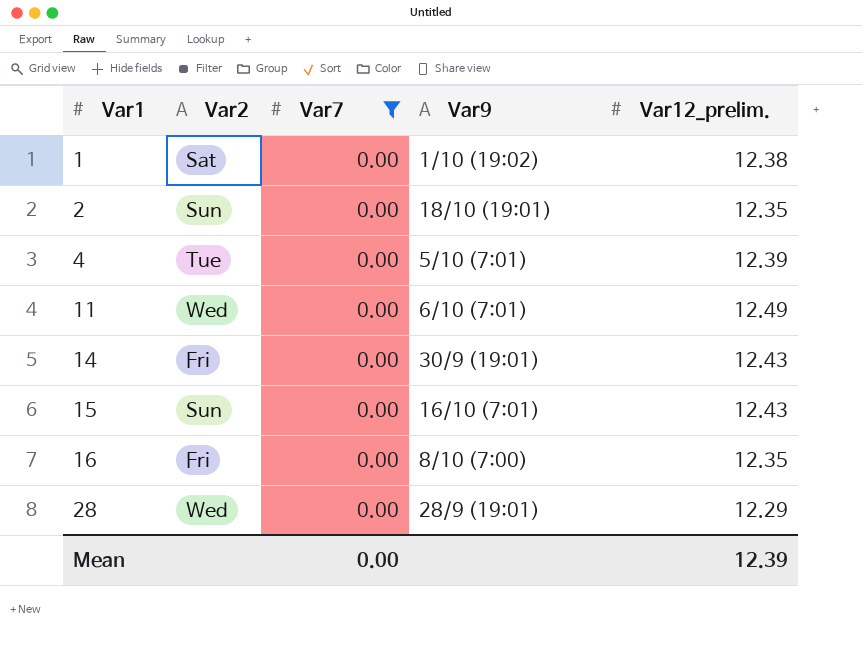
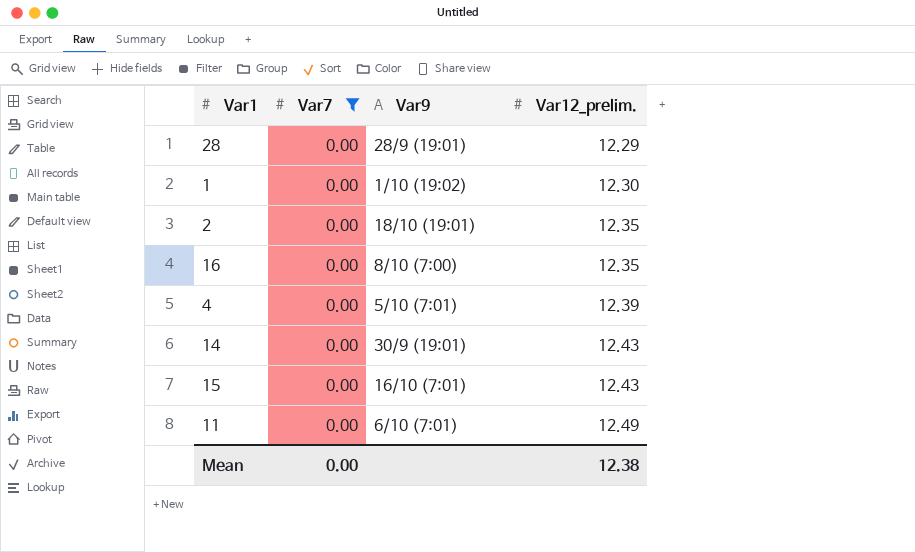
row order: Var1 ascending -> Var12_prelim. ascending
column Var2 | position: 2 -> none
1 | Var12_prelim.: 12.38 -> 12.30
Mean | Var12_prelim.: 12.39 -> 12.38

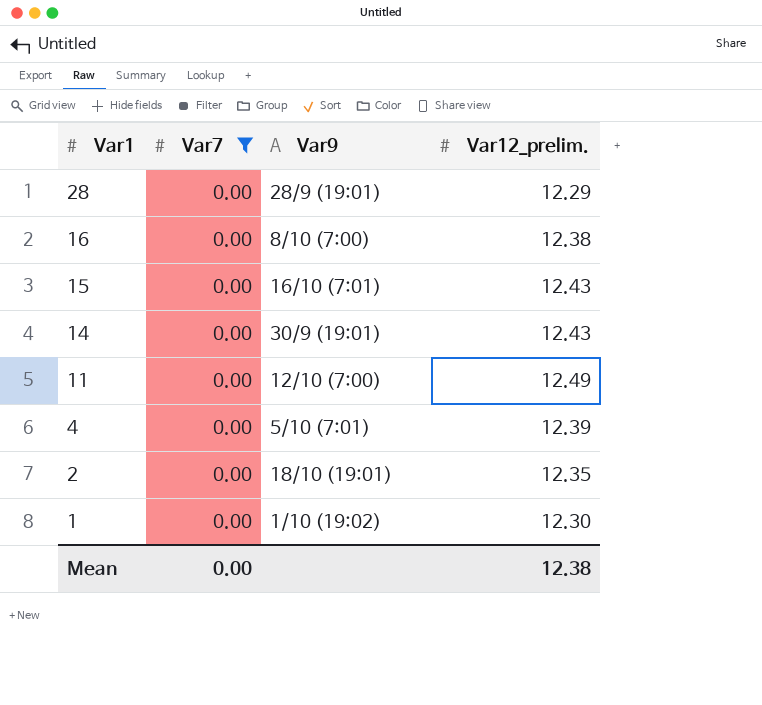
row order: Var12_prelim. ascending -> Var1 descending
16 | Var12_prelim.: 12.35 -> 12.38
11 | Var9: 6/10 (7:01) -> 12/10 (7:00)

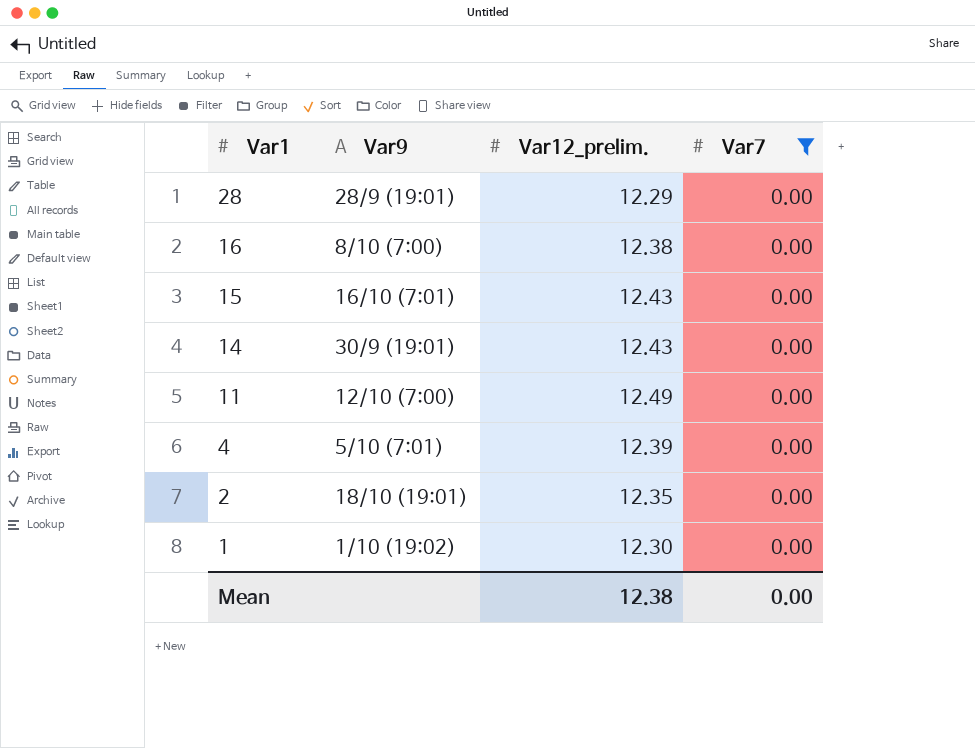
column Var7 | position: 2 -> 4

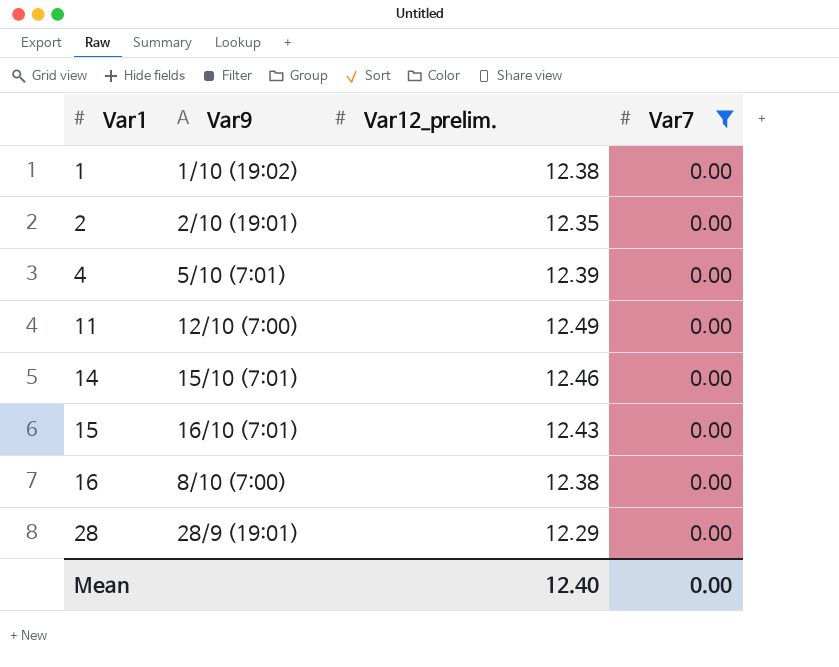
row order: Var1 descending -> Var1 ascending
1 | Var12_prelim.: 12.30 -> 12.38
2 | Var9: 18/10 (19:01) -> 2/10 (19:01)
14 | Var9: 30/9 (19:01) -> 15/10 (7:01)
14 | Var12_prelim.: 12.43 -> 12.46
Mean | Var12_prelim.: 12.38 -> 12.40

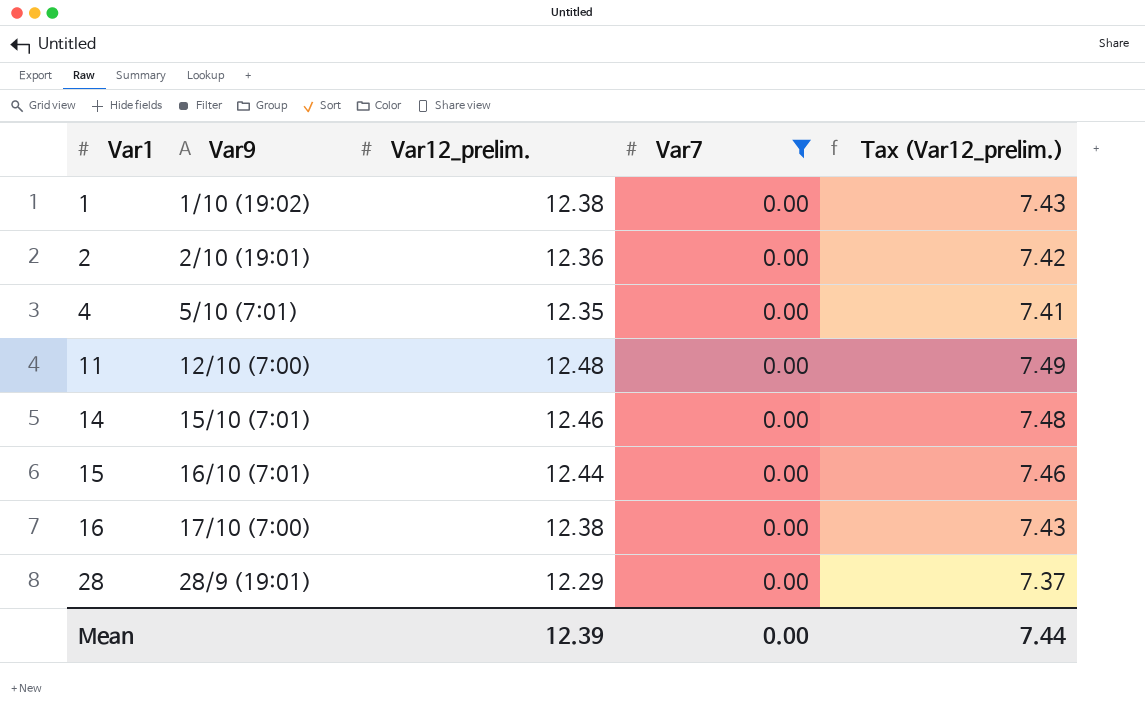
column Tax (Var12_prelim.) | formula: none -> [Var12_prelim.] * 0.6
2 | Var12_prelim.: 12.35 -> 12.36
4 | Var12_prelim.: 12.39 -> 12.35
11 | Var12_prelim.: 12.49 -> 12.48
15 | Var12_prelim.: 12.43 -> 12.44
16 | Var9: 8/10 (7:00) -> 17/10 (7:00)
Mean | Var12_prelim.: 12.40 -> 12.39

